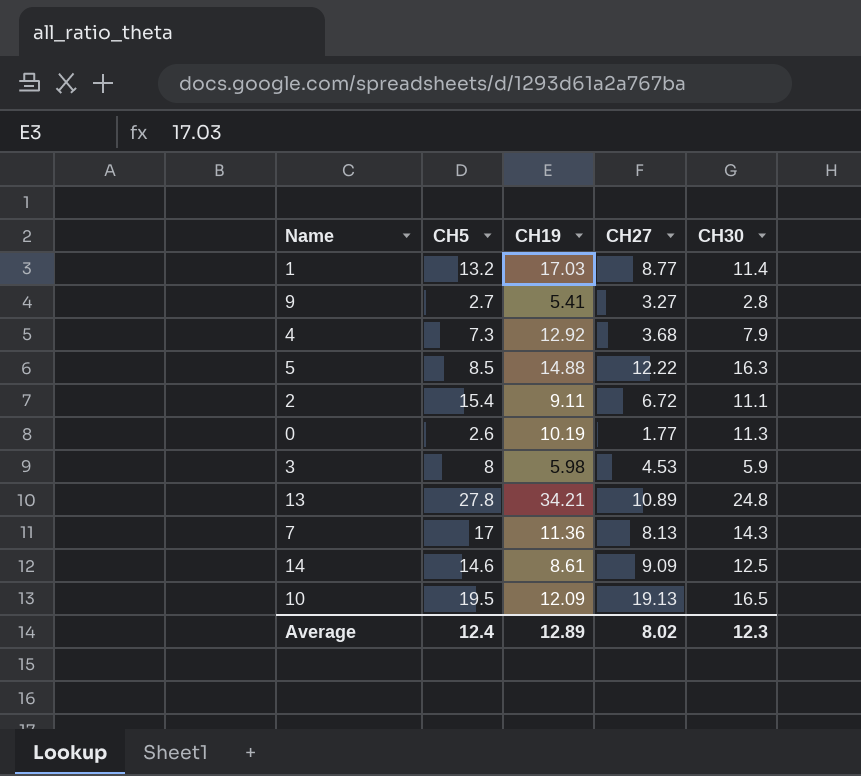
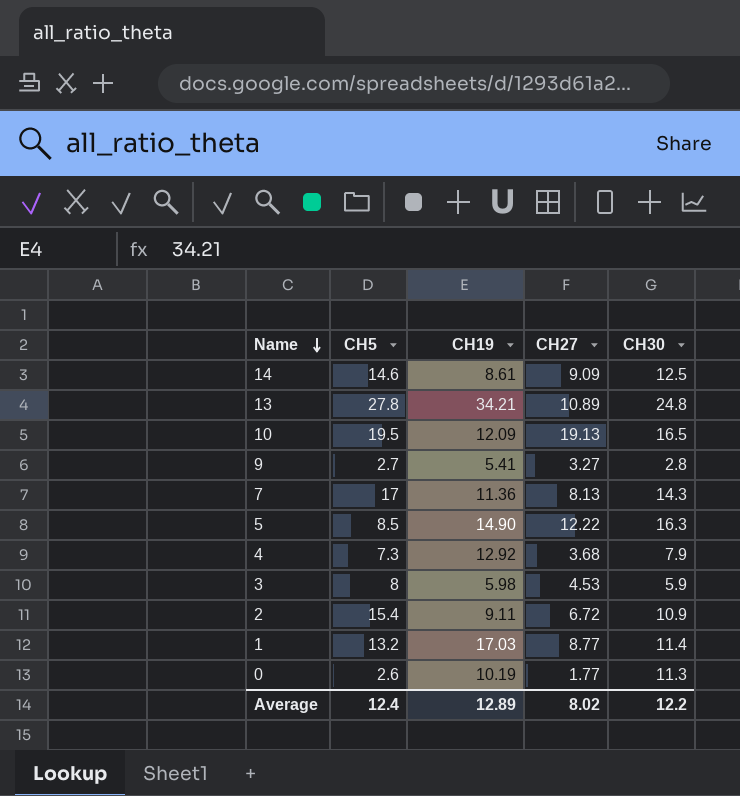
row order: none -> Name descending
5 | CH19: 14.88 -> 14.90
2 | CH30: 11.1 -> 10.9
Average | CH30: 12.3 -> 12.2

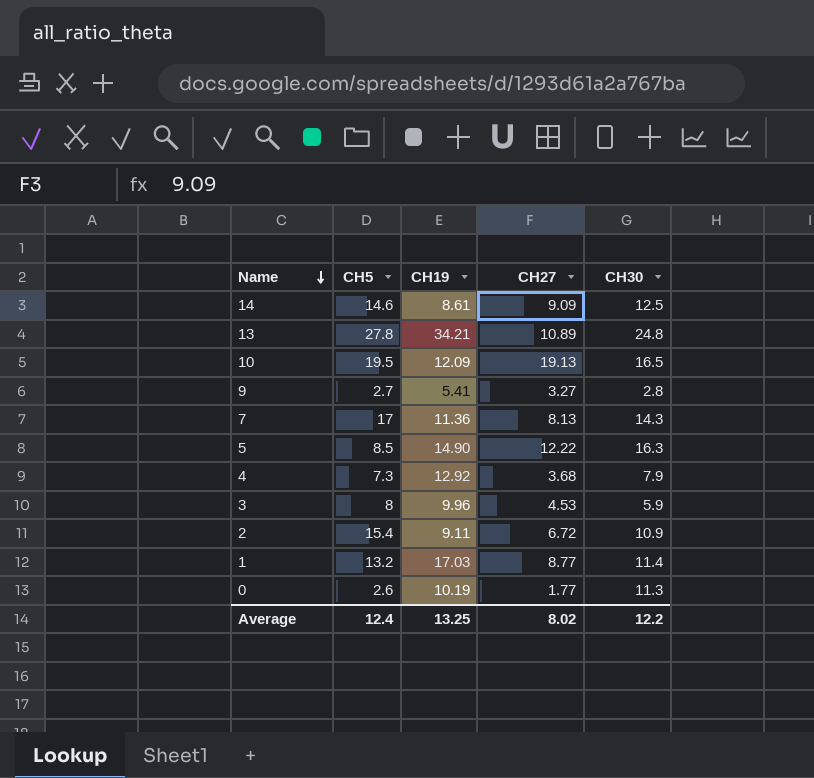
3 | CH19: 5.98 -> 9.96
Average | CH19: 12.89 -> 13.25

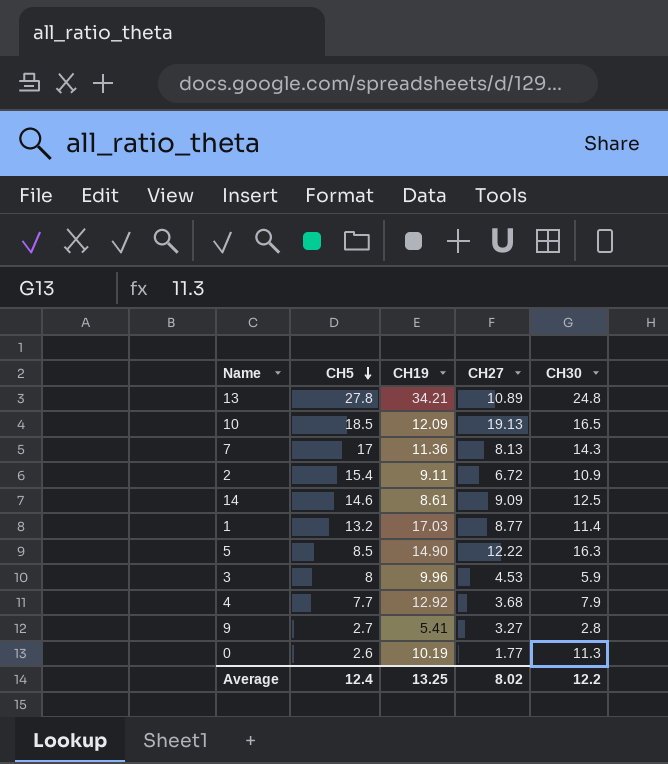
row order: Name descending -> CH5 descending
10 | CH5: 19.5 -> 18.5
4 | CH5: 7.3 -> 7.7

